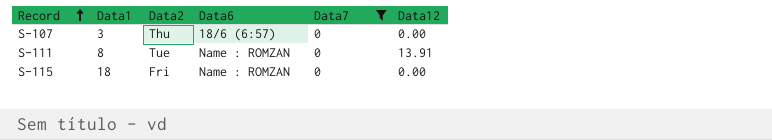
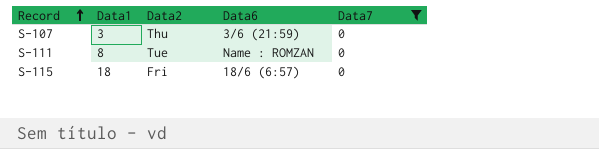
column Data12 | position: 6 -> none
S-107 | Data6: 18/6 (6:57) -> 3/6 (21:59)
S-115 | Data6: Name : ROMZAN -> 18/6 (6:57)

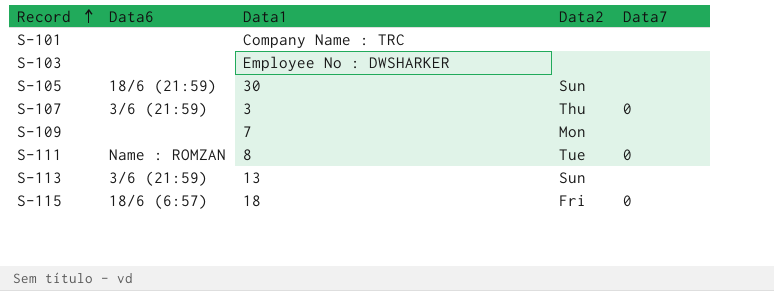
filter: Data7 = 0 -> none
column Data6 | position: 4 -> 2

